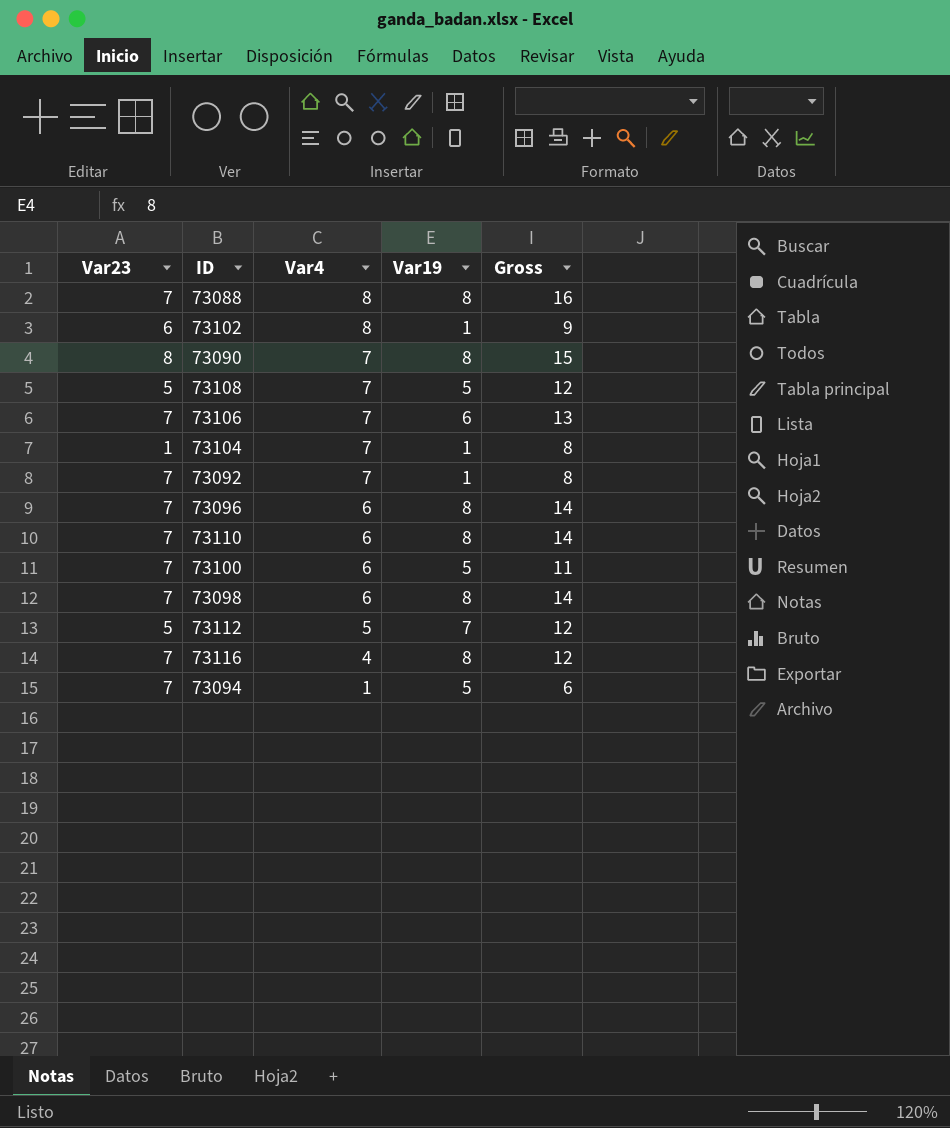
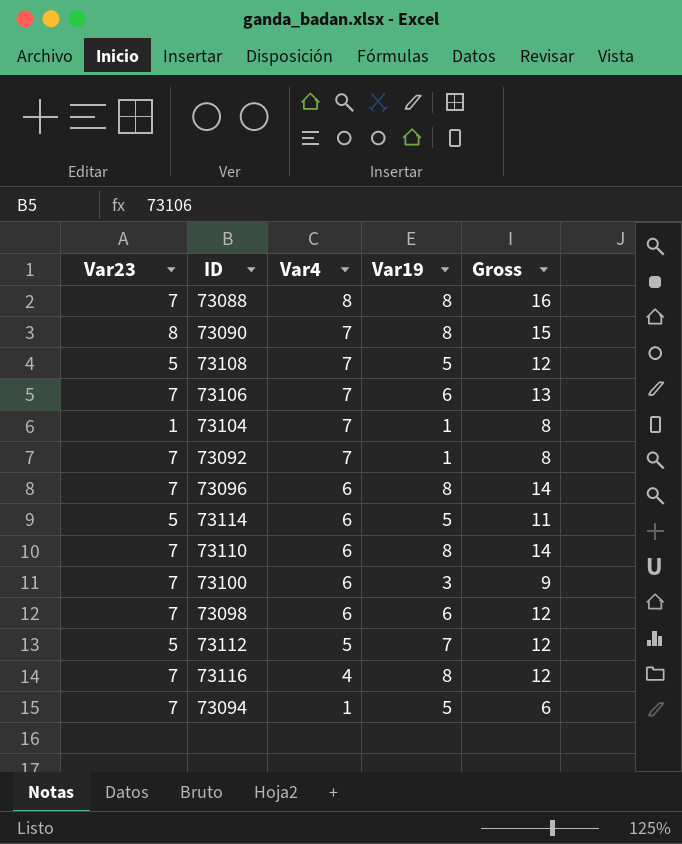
row 73102: 6 | 8 | 1 | 9 -> none
row 73114: none -> 5 | 6 | 5 | 11
73100 | Var19: 5 -> 3
73100 | Gross: 11 -> 9
73098 | Var19: 8 -> 6
73098 | Gross: 14 -> 12

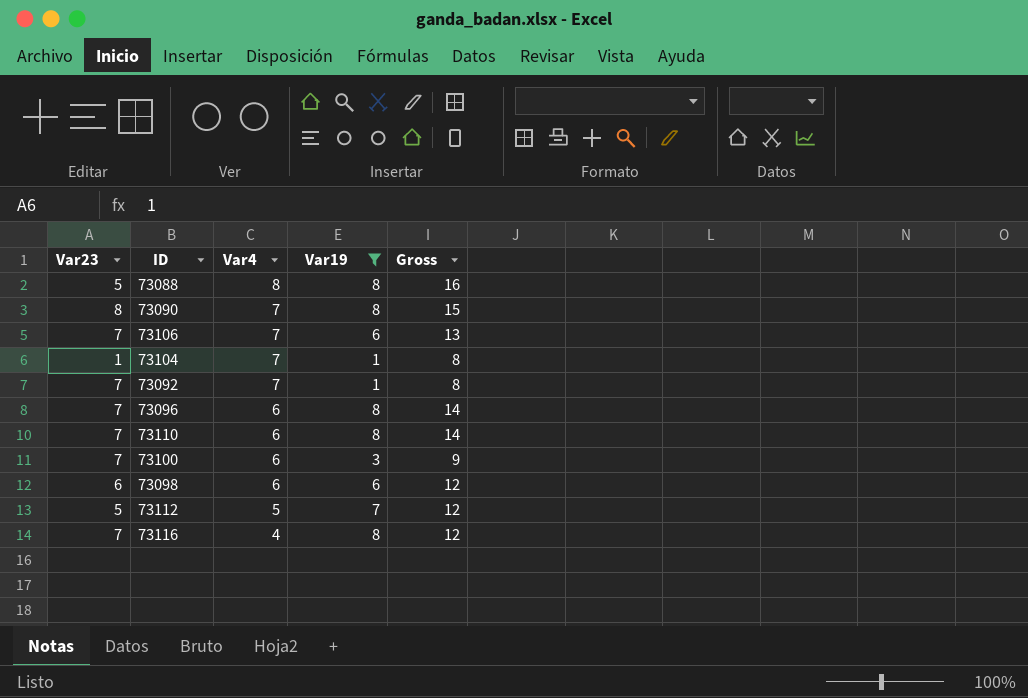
filter: none -> Var19 != 5
73088 | Var23: 7 -> 5
73098 | Var23: 7 -> 6

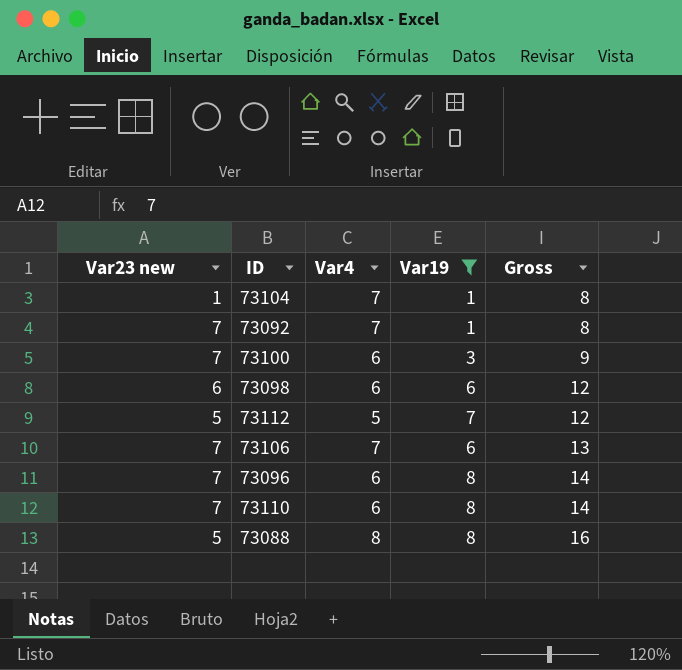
row order: Var4 descending -> Gross ascending
column name: Var23 -> Var23 new
row 73090: 8 | 7 | 8 | 15 -> none
row 73116: 7 | 4 | 8 | 12 -> none

